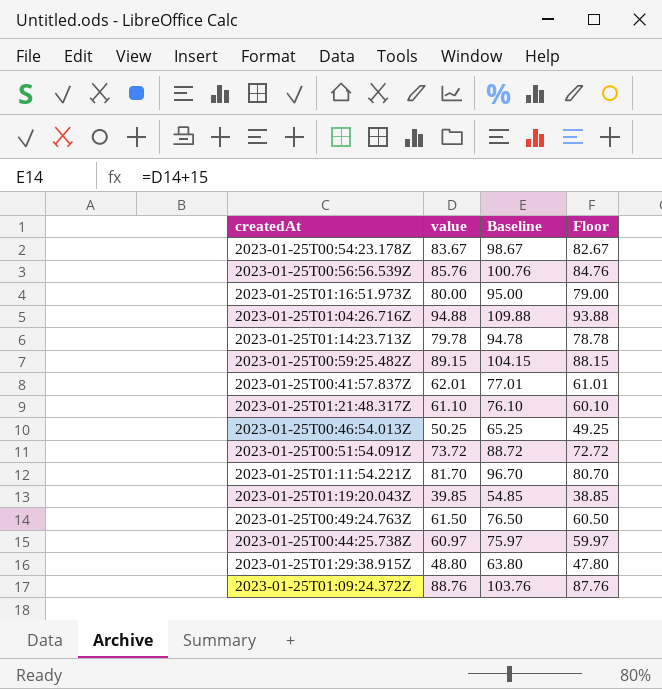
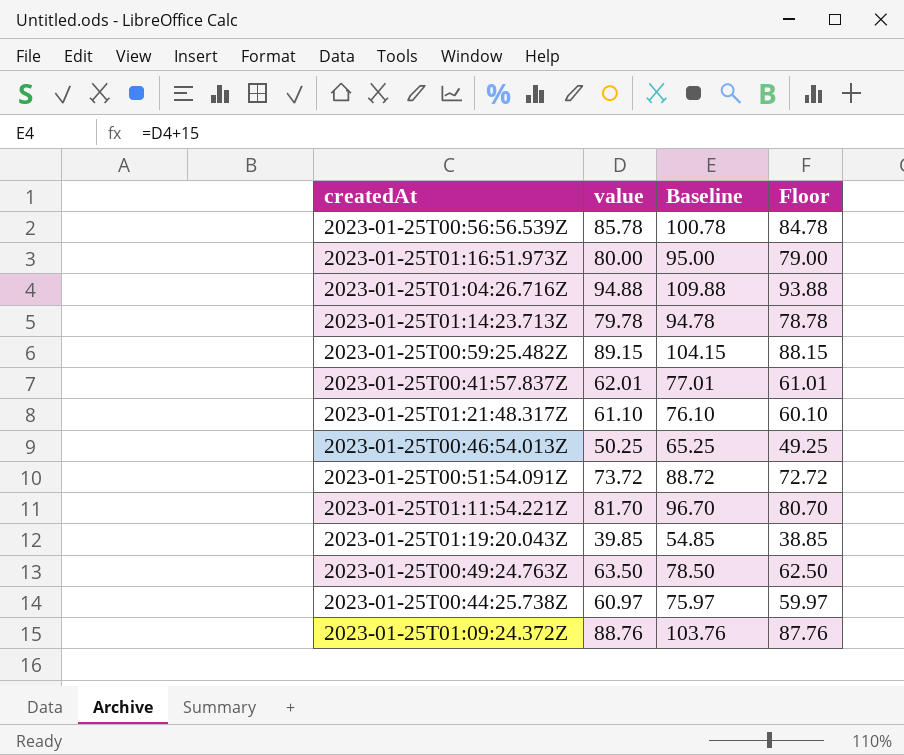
row 2023-01-25T00:54:23.178Z: 83.67 | 98.67 | 82.67 -> none
row 2023-01-25T01:29:38.915Z: 48.80 | 63.80 | 47.80 -> none
2023-01-25T00:56:56.539Z | value: 85.76 -> 85.78
2023-01-25T00:56:56.539Z | Baseline: 100.76 -> 100.78
2023-01-25T00:56:56.539Z | Floor: 84.76 -> 84.78
2023-01-25T00:49:24.763Z | value: 61.50 -> 63.50
2023-01-25T00:49:24.763Z | Baseline: 76.50 -> 78.50
2023-01-25T00:49:24.763Z | Floor: 60.50 -> 62.50

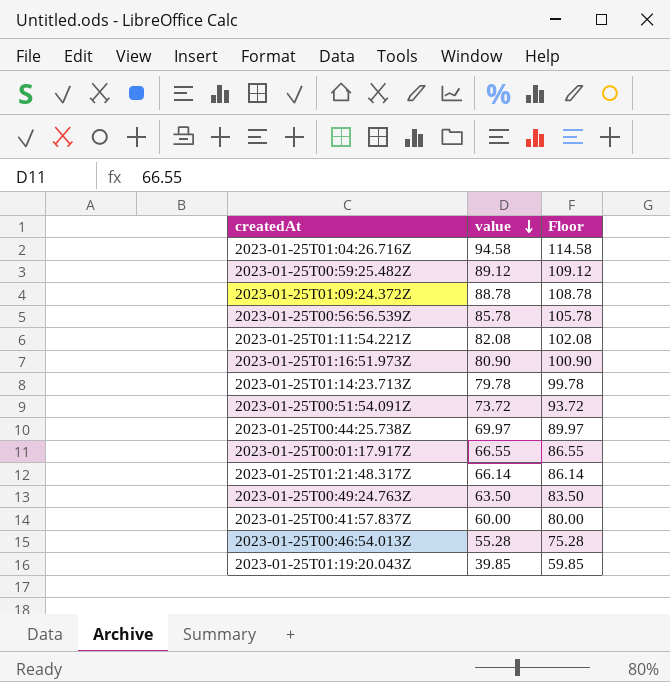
row order: none -> value descending
column Baseline | formula: [value] + 15 -> none
column Floor | formula: [value] - 1 -> [value] + 20
2023-01-25T01:04:26.716Z | value: 94.88 -> 94.58
2023-01-25T00:59:25.482Z | value: 89.15 -> 89.12
2023-01-25T01:09:24.372Z | value: 88.76 -> 88.78
2023-01-25T01:11:54.221Z | value: 81.70 -> 82.08
2023-01-25T01:16:51.973Z | value: 80.00 -> 80.90
2023-01-25T00:44:25.738Z | value: 60.97 -> 69.97
row 2023-01-25T00:01:17.917Z: none -> 66.55 | 86.55
2023-01-25T01:21:48.317Z | value: 61.10 -> 66.14
2023-01-25T00:41:57.837Z | value: 62.01 -> 60.00
2023-01-25T00:46:54.013Z | value: 50.25 -> 55.28

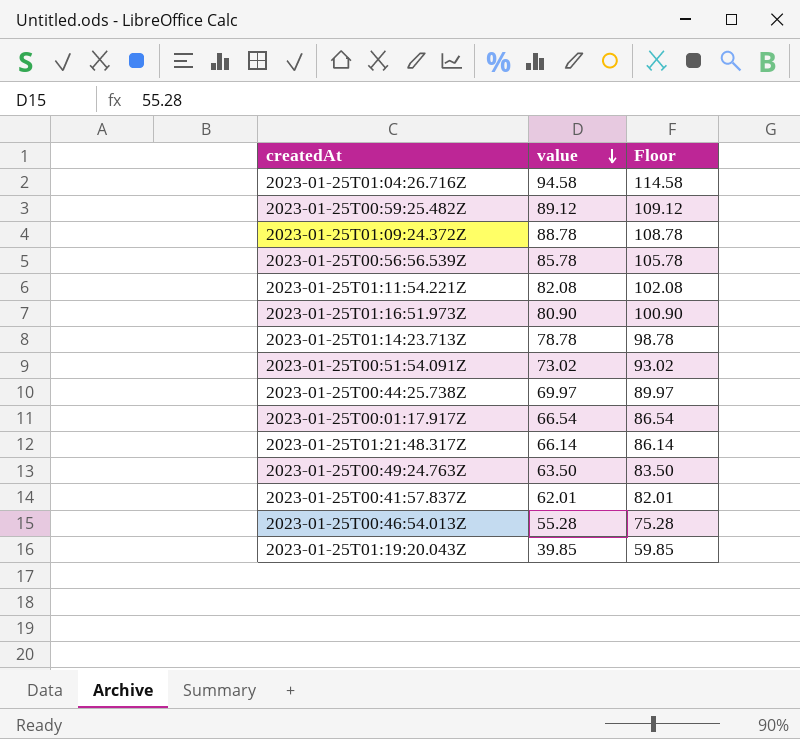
2023-01-25T01:14:23.713Z | value: 79.78 -> 78.78
2023-01-25T01:14:23.713Z | Floor: 99.78 -> 98.78
2023-01-25T00:51:54.091Z | value: 73.72 -> 73.02
2023-01-25T00:51:54.091Z | Floor: 93.72 -> 93.02
2023-01-25T00:01:17.917Z | value: 66.55 -> 66.54
2023-01-25T00:01:17.917Z | Floor: 86.55 -> 86.54
2023-01-25T00:41:57.837Z | value: 60.00 -> 62.01
2023-01-25T00:41:57.837Z | Floor: 80.00 -> 82.01

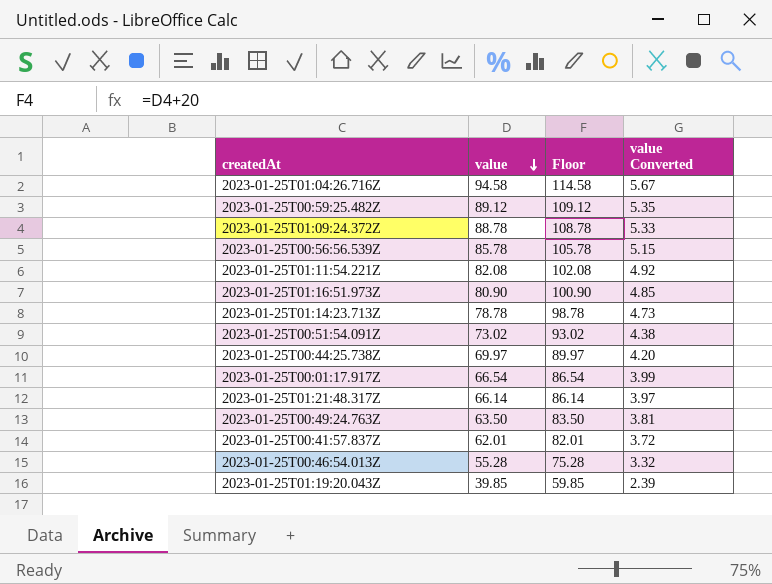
column value Converted | formula: none -> [value] * 0.06

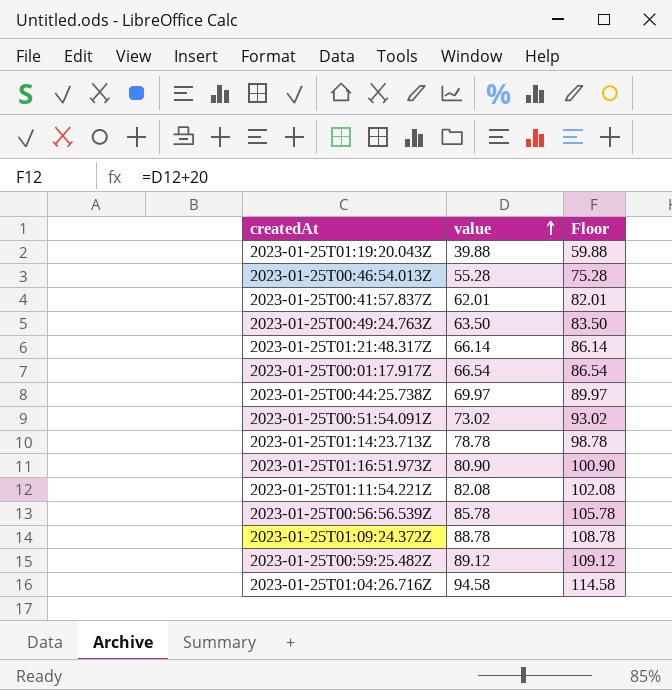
row order: value descending -> value ascending
column value Converted | formula: [value] * 0.06 -> none
2023-01-25T01:19:20.043Z | value: 39.85 -> 39.88
2023-01-25T01:19:20.043Z | Floor: 59.85 -> 59.88

